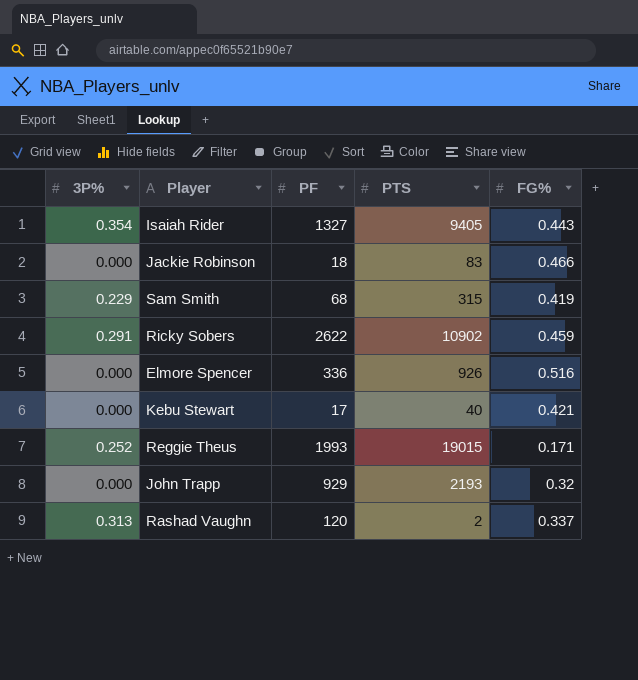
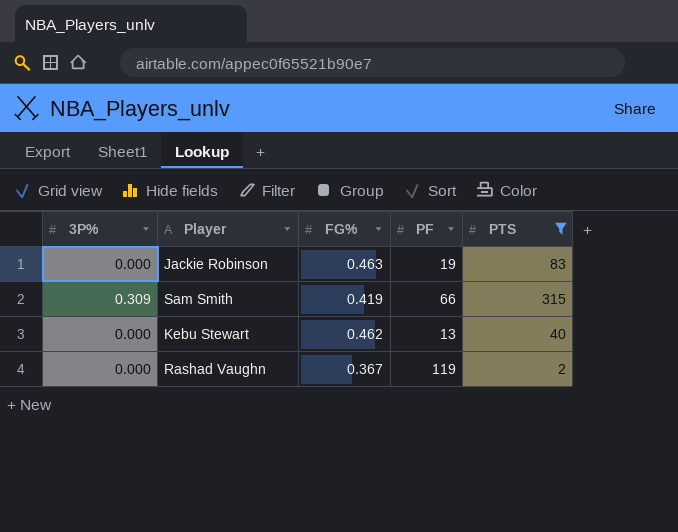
filter: none -> PTS <= 315
column FG% | position: 5 -> 3
Jackie Robinson | FG%: 0.466 -> 0.463
Jackie Robinson | PF: 18 -> 19
Sam Smith | 3P%: 0.229 -> 0.309
Sam Smith | PF: 68 -> 66
Kebu Stewart | FG%: 0.421 -> 0.462
Kebu Stewart | PF: 17 -> 13
Rashad Vaughn | 3P%: 0.313 -> 0.000
Rashad Vaughn | FG%: 0.337 -> 0.367
Rashad Vaughn | PF: 120 -> 119

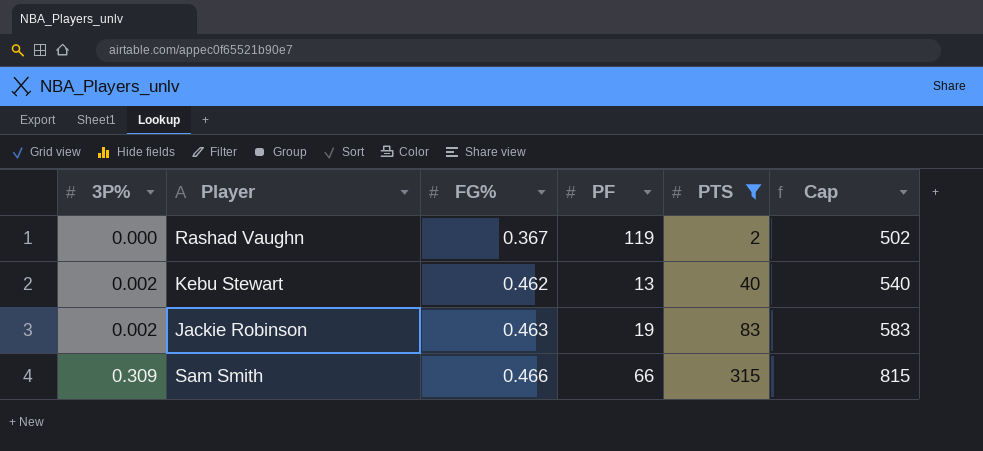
row order: none -> 3P% ascending
column Cap | formula: none -> [PTS] + 500
Kebu Stewart | 3P%: 0.000 -> 0.002
Jackie Robinson | 3P%: 0.000 -> 0.002
Sam Smith | FG%: 0.419 -> 0.466

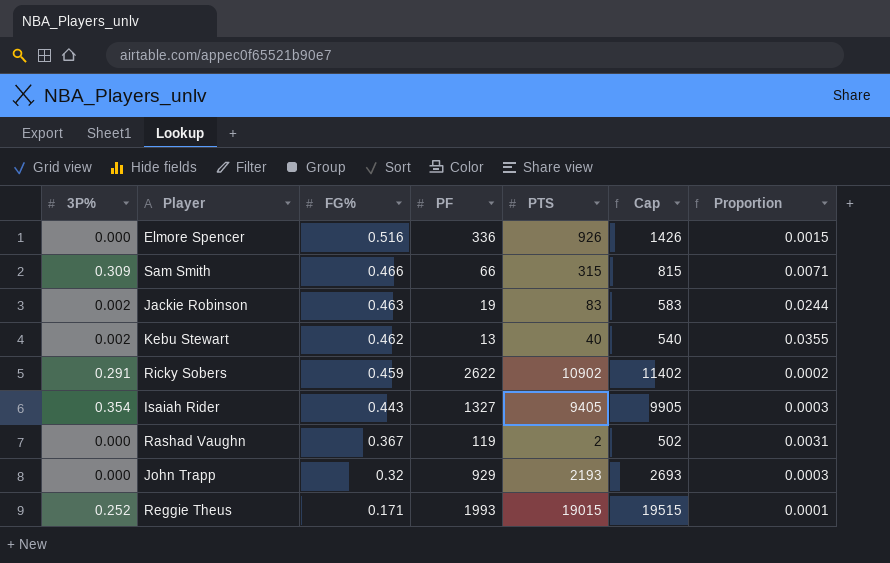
filter: PTS <= 315 -> none
row order: 3P% ascending -> FG% descending
column Proportion | formula: none -> [FG%] / [PF]

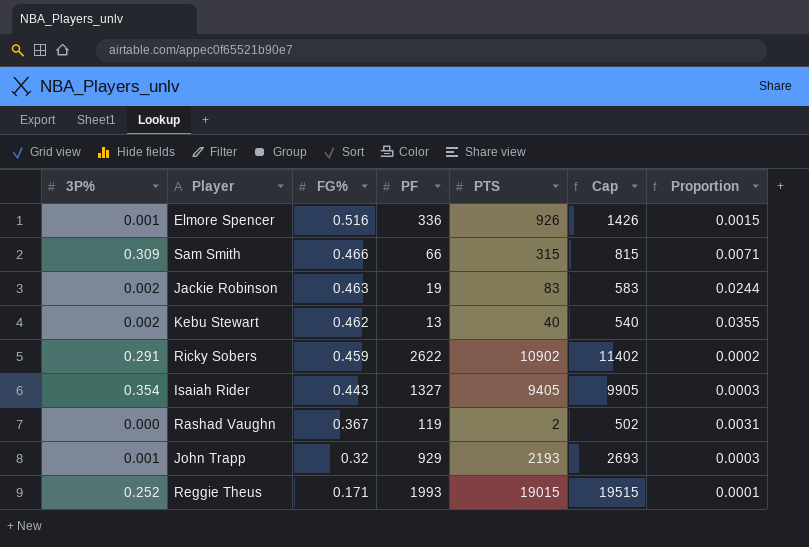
Elmore Spencer | 3P%: 0.000 -> 0.001
John Trapp | 3P%: 0.000 -> 0.001

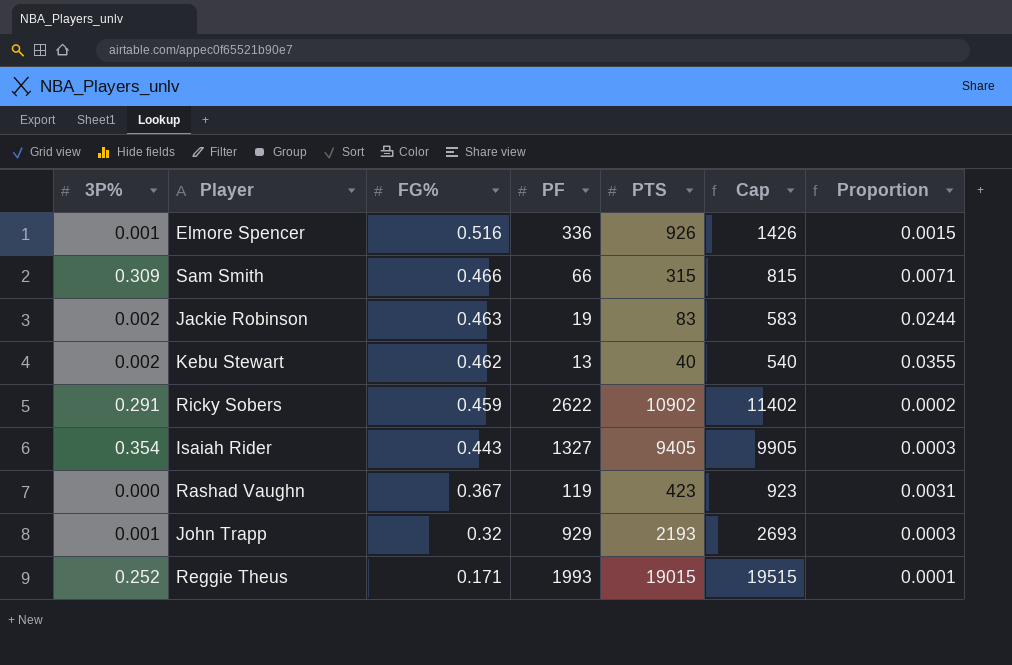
Rashad Vaughn | PTS: 2 -> 423
Rashad Vaughn | Cap: 502 -> 923

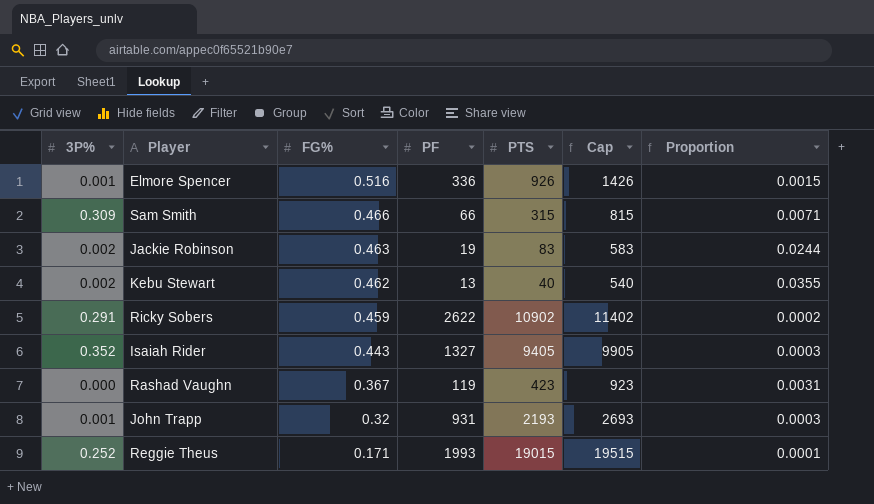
Isaiah Rider | 3P%: 0.354 -> 0.352
John Trapp | PF: 929 -> 931

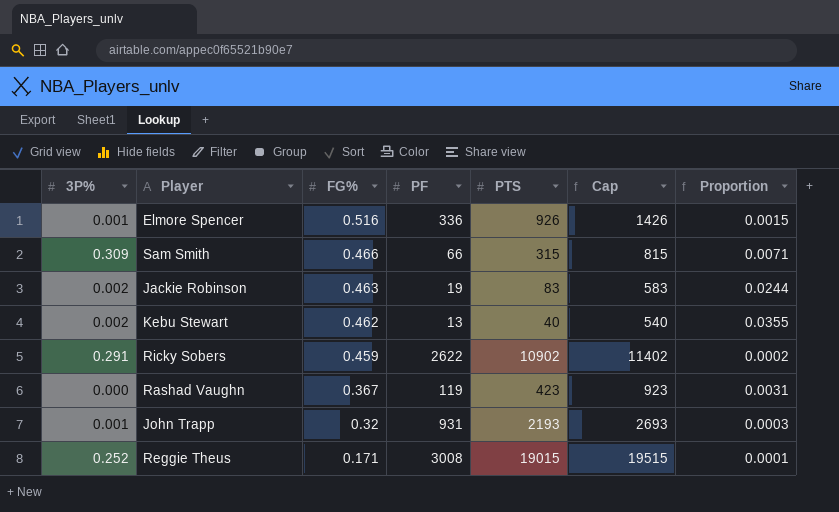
row Isaiah Rider: 0.352 | 0.443 | 1327 | 9405 | 9905 | 0.0003 -> none
Reggie Theus | PF: 1993 -> 3008

